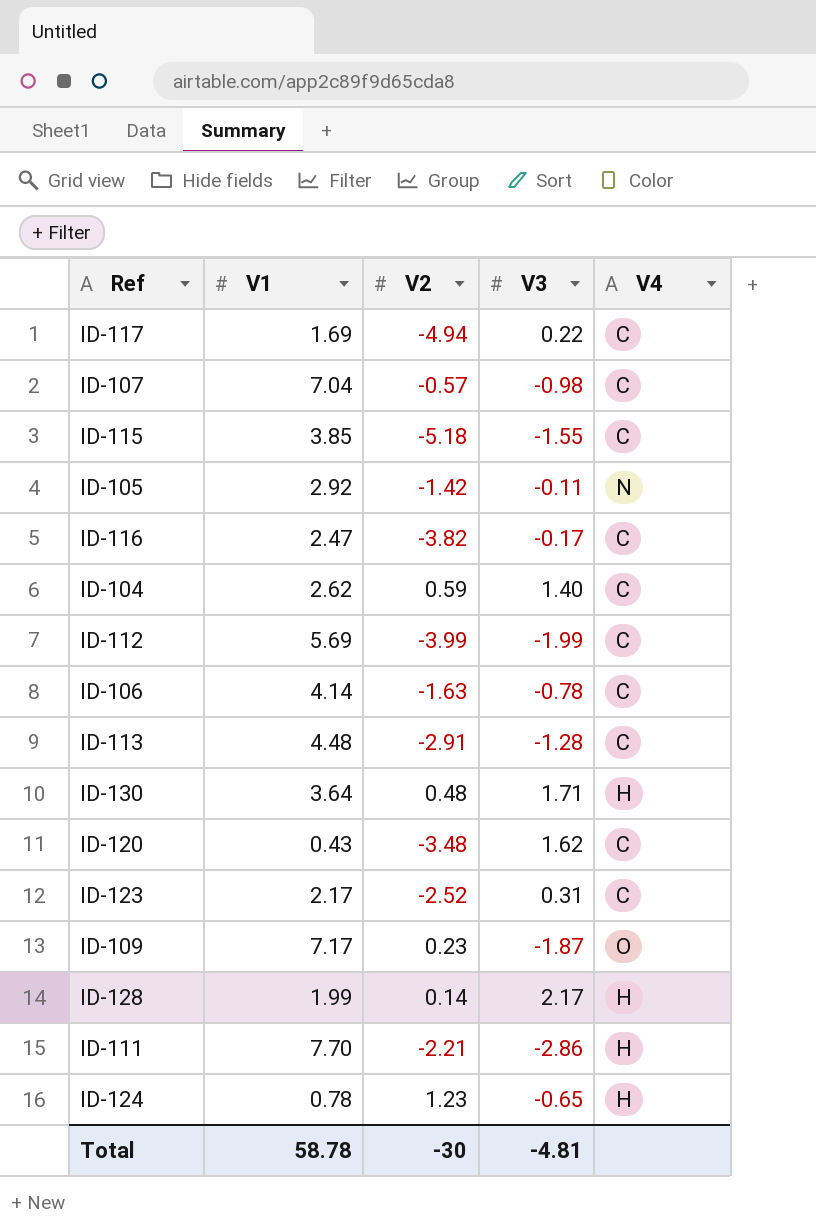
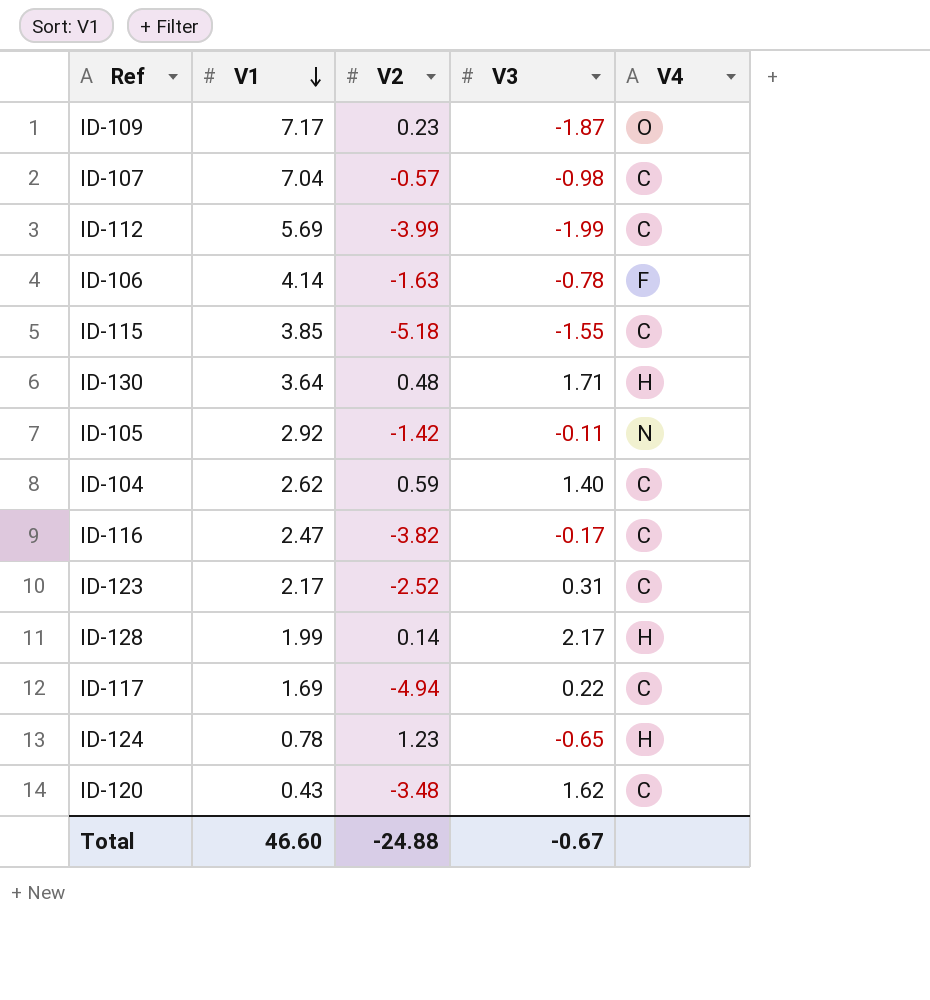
row order: none -> V1 descending
row ID-113: 4.48 | -2.91 | -1.28 | C -> none
row ID-111: 7.70 | -2.21 | -2.86 | H -> none
ID-106 | V4: C -> F
Total | V1: 58.78 -> 46.60
Total | V2: -30 -> -24.88
Total | V3: -4.81 -> -0.67

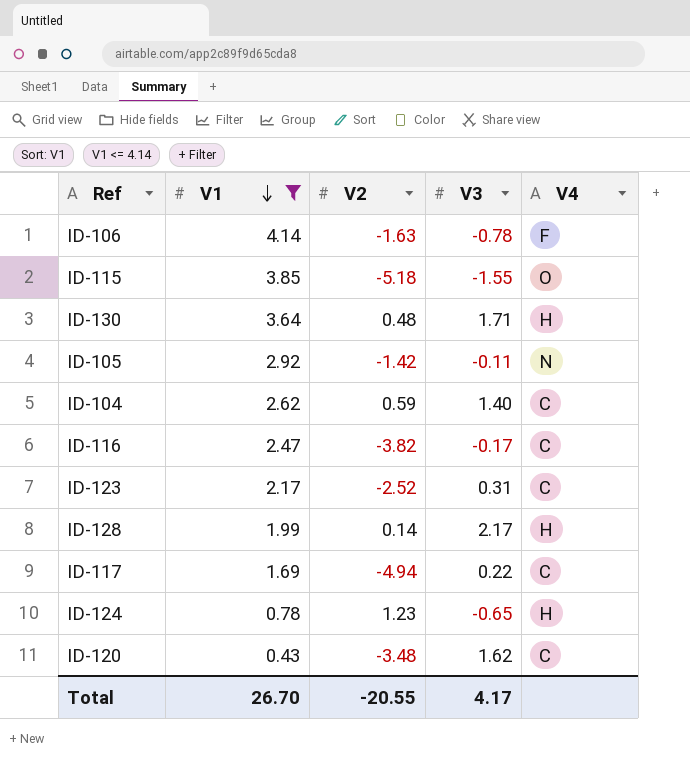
filter: none -> V1 <= 4.14
ID-115 | V4: C -> O
Total | V1: 46.60 -> 26.70
Total | V2: -24.88 -> -20.55
Total | V3: -0.67 -> 4.17

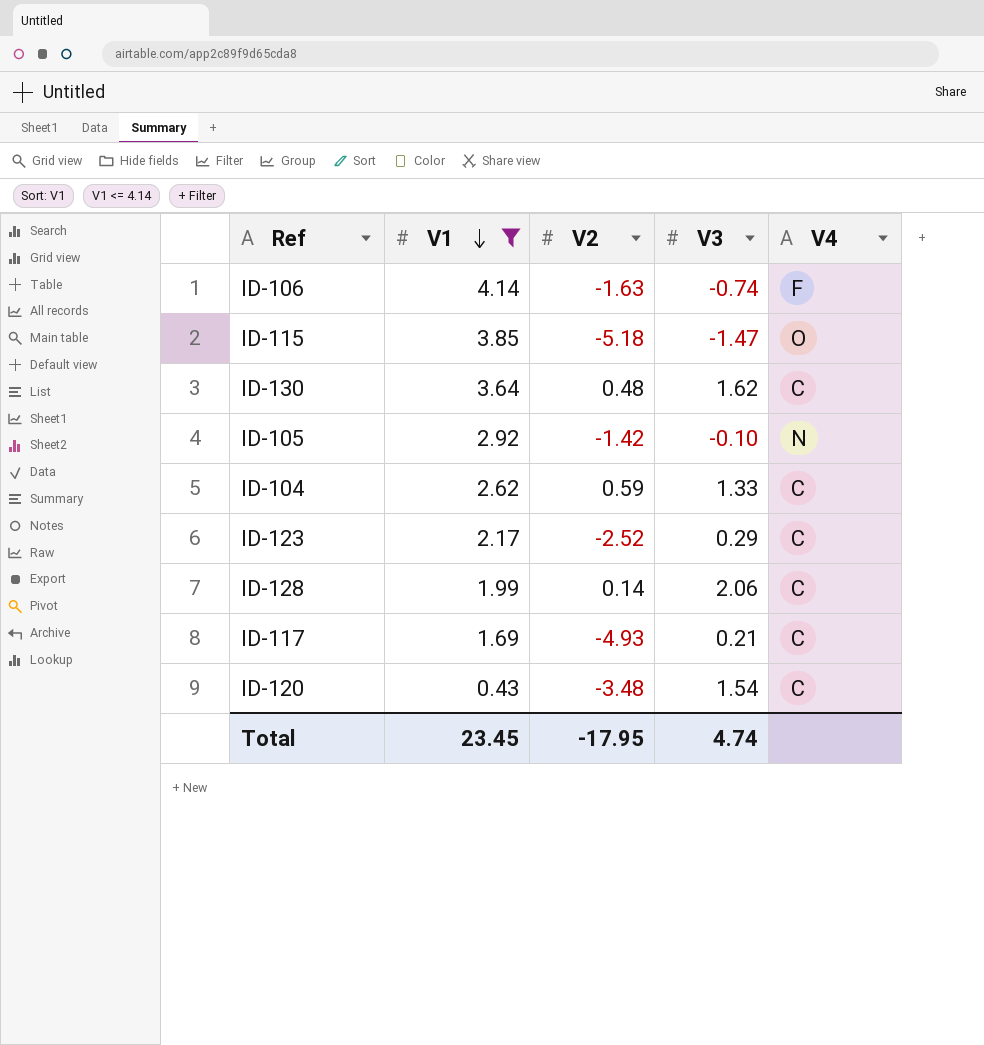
row ID-116: 2.47 | -3.82 | -0.17 | C -> none
row ID-124: 0.78 | 1.23 | -0.65 | H -> none
ID-106 | V3: -0.78 -> -0.74
ID-115 | V3: -1.55 -> -1.47
ID-130 | V3: 1.71 -> 1.62
ID-130 | V4: H -> C
ID-105 | V3: -0.11 -> -0.10
ID-104 | V3: 1.40 -> 1.33
ID-123 | V3: 0.31 -> 0.29
ID-128 | V3: 2.17 -> 2.06
ID-128 | V4: H -> C
ID-117 | V2: -4.94 -> -4.93
ID-117 | V3: 0.22 -> 0.21
ID-120 | V3: 1.62 -> 1.54
Total | V1: 26.70 -> 23.45
Total | V2: -20.55 -> -17.95
Total | V3: 4.17 -> 4.74

